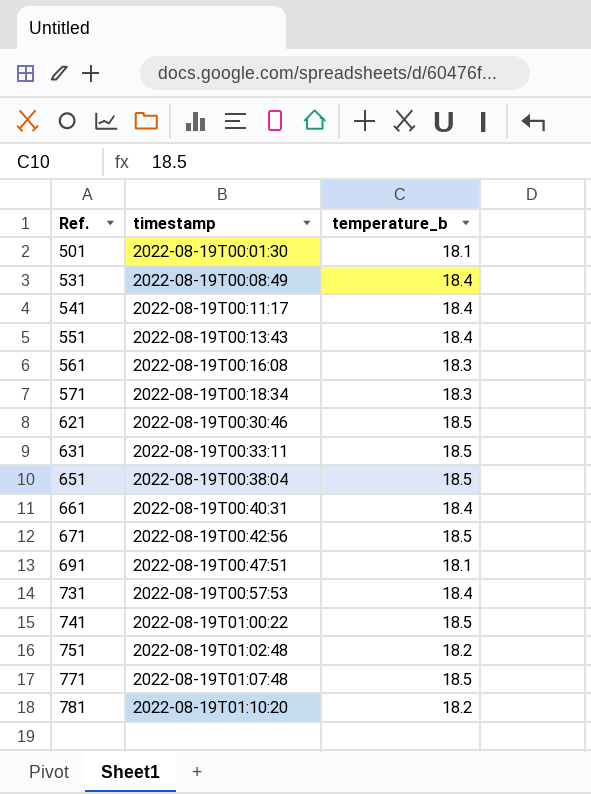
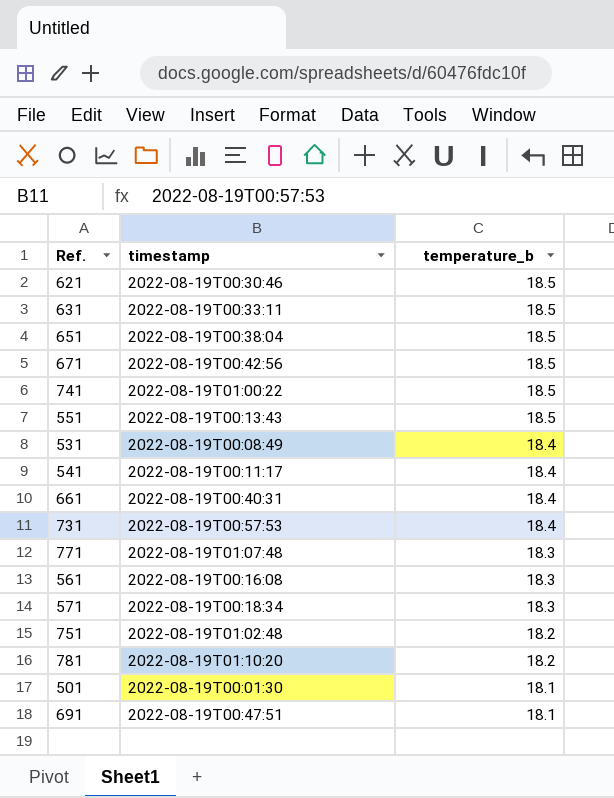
row order: Ref. ascending -> temperature_b descending
551 | temperature_b: 18.4 -> 18.5
771 | temperature_b: 18.5 -> 18.3

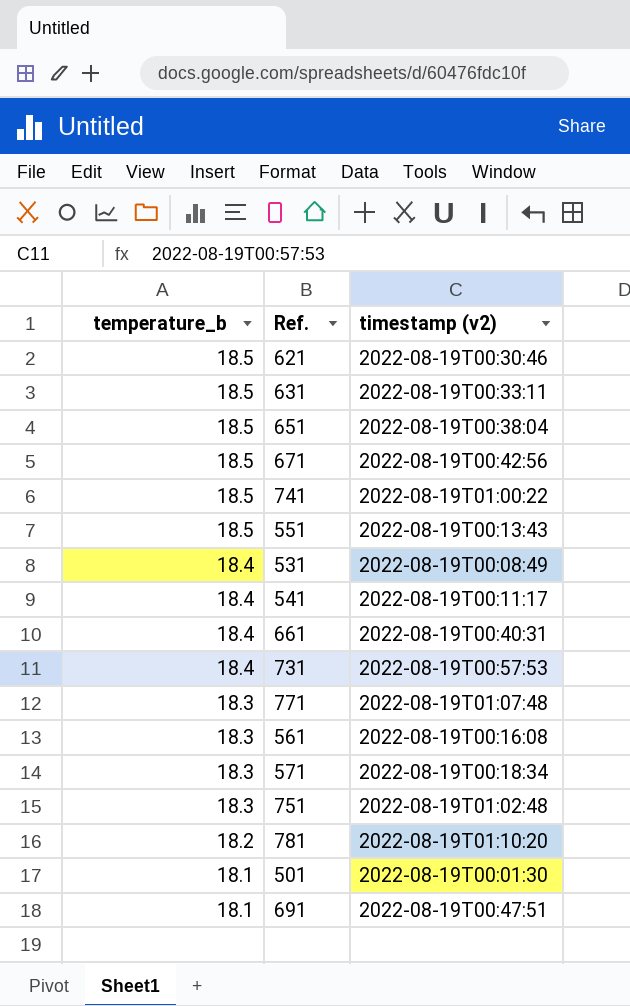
column temperature_b | position: 3 -> 1
column name: timestamp -> timestamp (v2)
751 | temperature_b: 18.2 -> 18.3

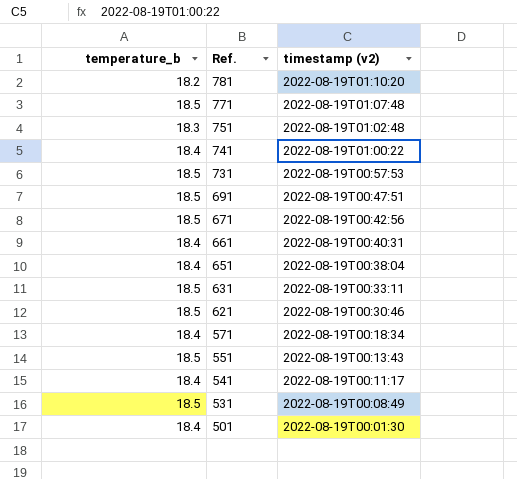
row order: temperature_b descending -> Ref. descending
row 561: 18.3 | 2022-08-19T00:16:08 -> none
771 | temperature_b: 18.3 -> 18.5
741 | temperature_b: 18.5 -> 18.4
731 | temperature_b: 18.4 -> 18.5
691 | temperature_b: 18.1 -> 18.5
651 | temperature_b: 18.5 -> 18.4
571 | temperature_b: 18.3 -> 18.4
531 | temperature_b: 18.4 -> 18.5
501 | temperature_b: 18.1 -> 18.4

